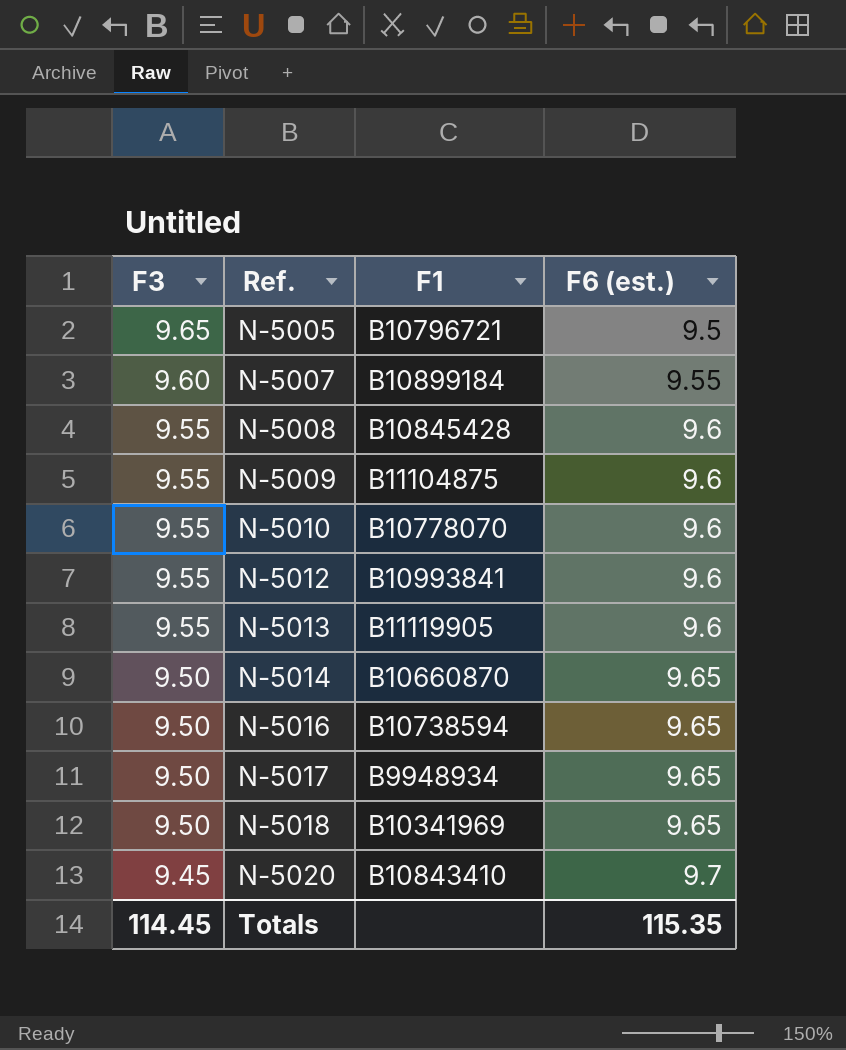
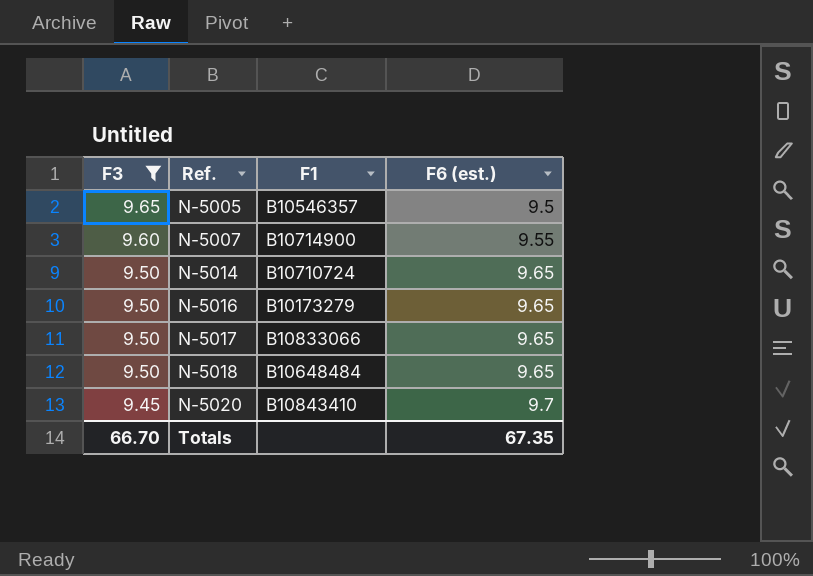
filter: none -> F3 != 9.55
N-5005 | F1: B10796721 -> B10546357
N-5007 | F1: B10899184 -> B10714900
N-5014 | F1: B10660870 -> B10710724
N-5016 | F1: B10738594 -> B10173279
N-5017 | F1: B9948934 -> B10833066
N-5018 | F1: B10341969 -> B10648484
Totals | F3: 114.45 -> 66.70
Totals | F6 (est.): 115.35 -> 67.35

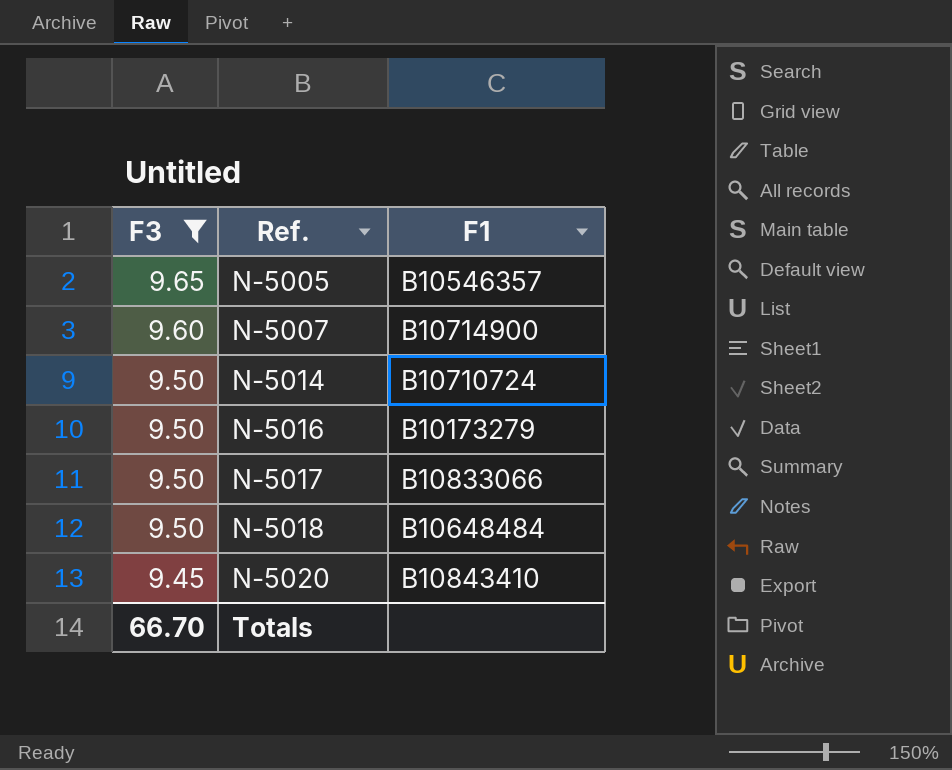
column F6 (est.) | position: 4 -> none

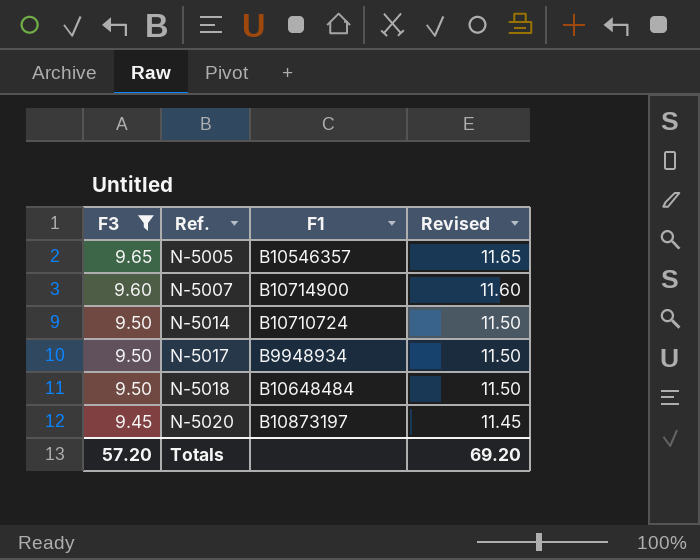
column Revised | formula: none -> [F3] + 2
row N-5016: 9.50 | B10173279 -> none
N-5017 | F1: B10833066 -> B9948934
N-5020 | F1: B10843410 -> B10873197
Totals | F3: 66.70 -> 57.20

